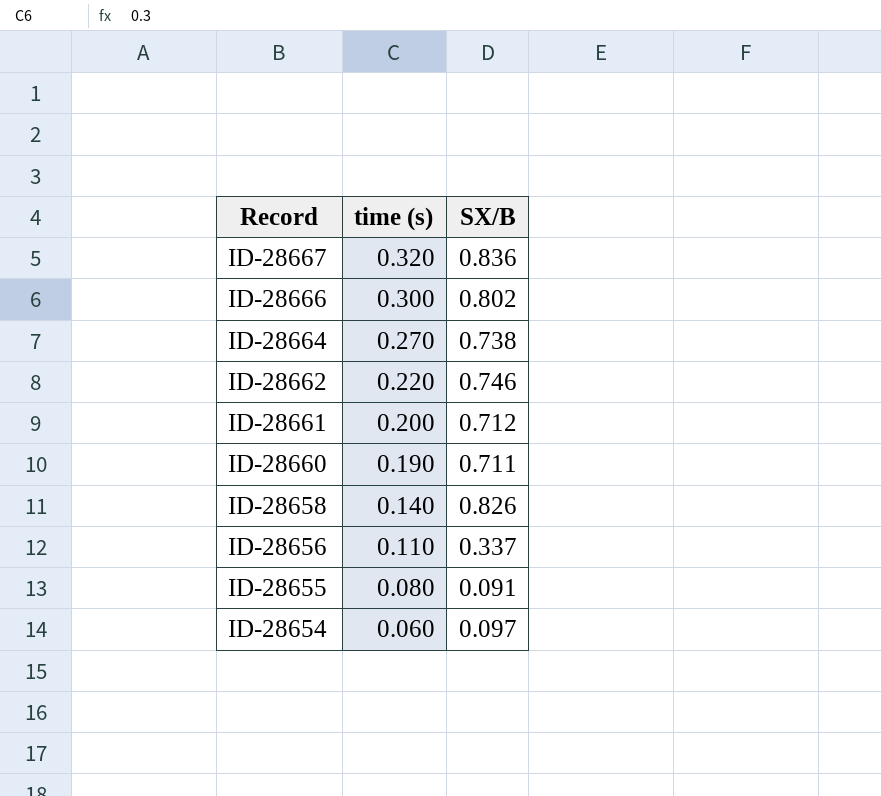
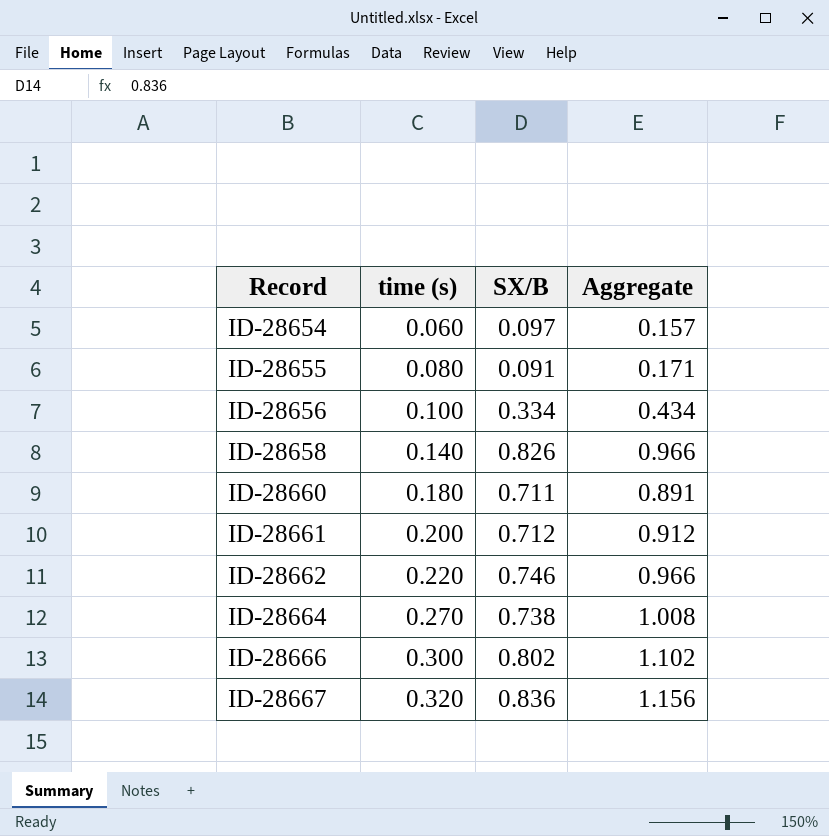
row order: Record descending -> Record ascending
column Aggregate | formula: none -> [time (s)] + [SX/B]
ID-28656 | time (s): 0.110 -> 0.100
ID-28656 | SX/B: 0.337 -> 0.334
ID-28660 | time (s): 0.190 -> 0.180

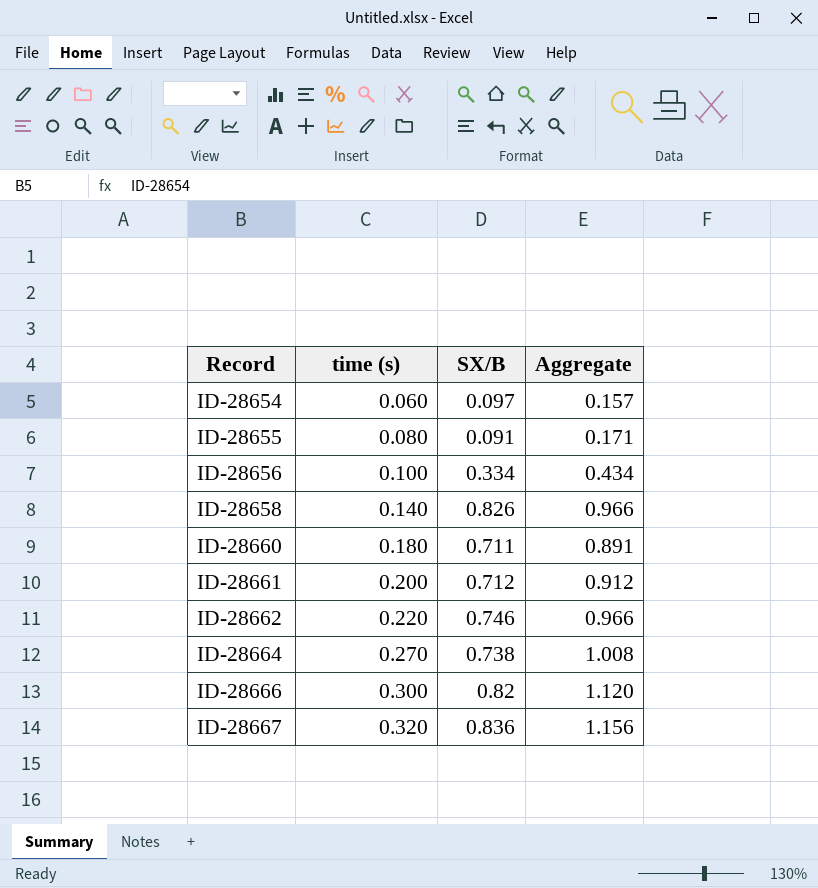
ID-28666 | SX/B: 0.802 -> 0.82
ID-28666 | Aggregate: 1.102 -> 1.120

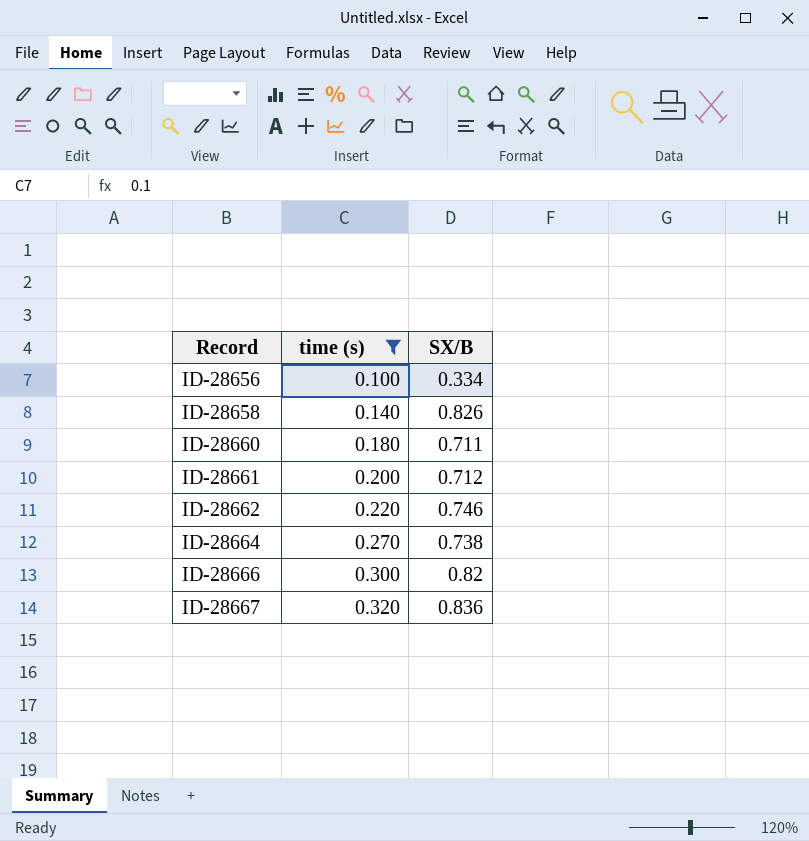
filter: none -> time (s) >= 0.100
column Aggregate | formula: [time (s)] + [SX/B] -> none

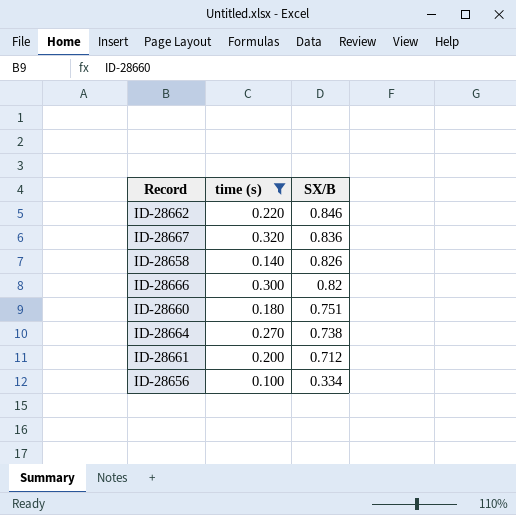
row order: Record ascending -> SX/B descending
ID-28662 | SX/B: 0.746 -> 0.846
ID-28660 | SX/B: 0.711 -> 0.751

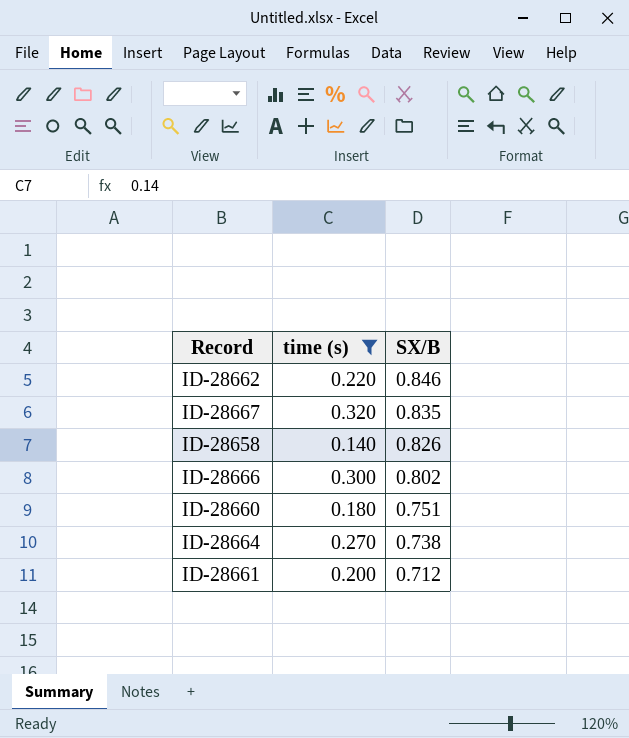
row ID-28656: 0.100 | 0.334 -> none
ID-28667 | SX/B: 0.836 -> 0.835
ID-28666 | SX/B: 0.82 -> 0.802

